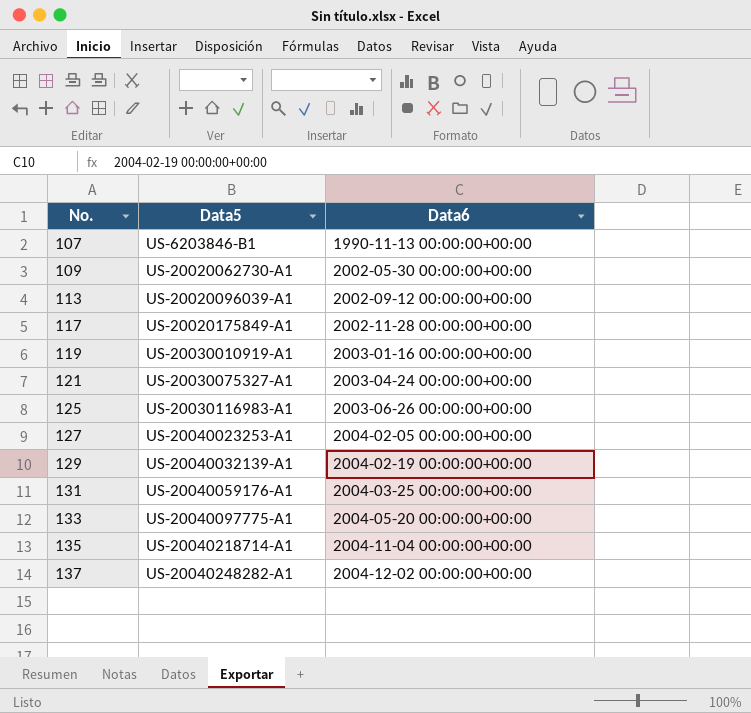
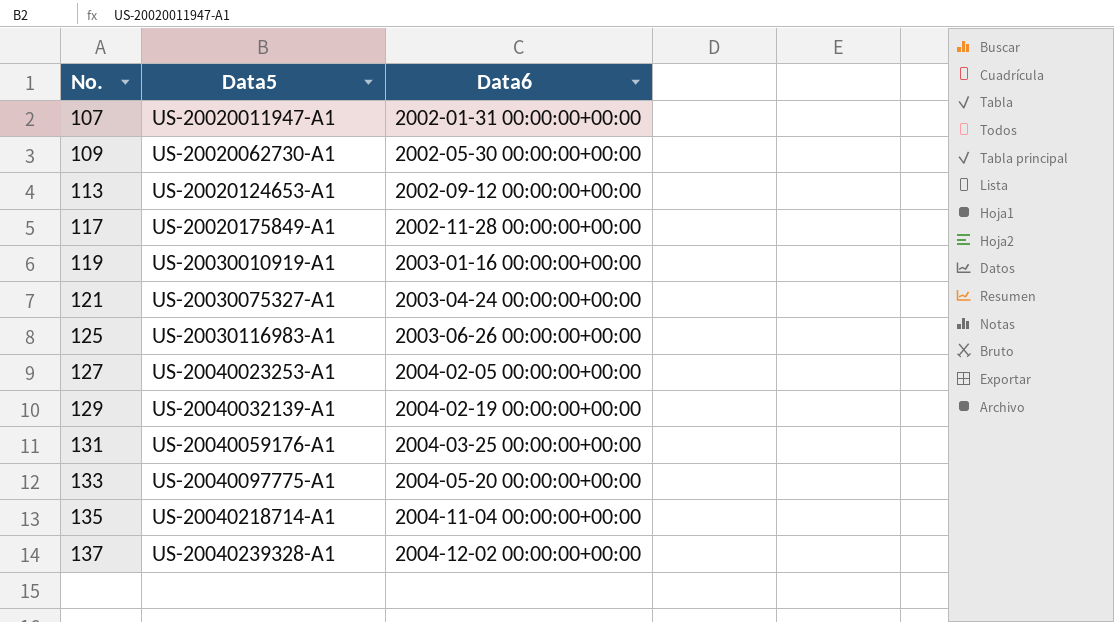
107 | Data5: US-6203846-B1 -> US-20020011947-A1
107 | Data6: 1990-11-13 00:00:00+00:00 -> 2002-01-31 00:00:00+00:00
113 | Data5: US-20020096039-A1 -> US-20020124653-A1
137 | Data5: US-20040248282-A1 -> US-20040239328-A1

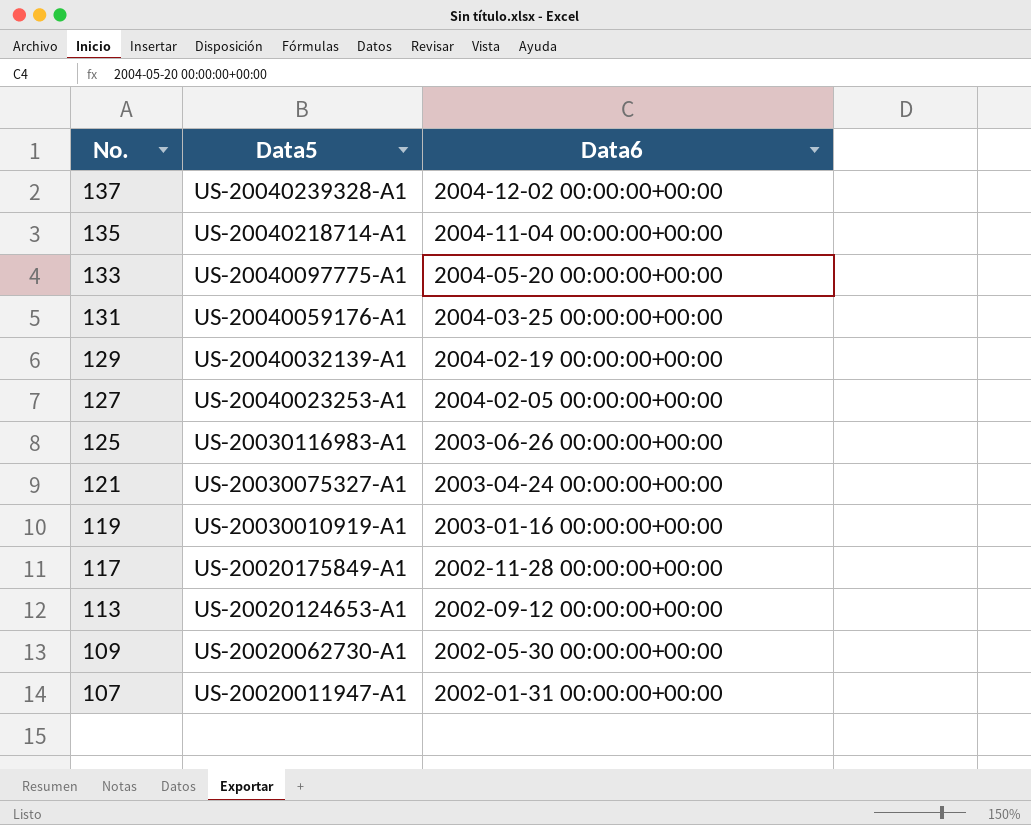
row order: No. ascending -> No. descending

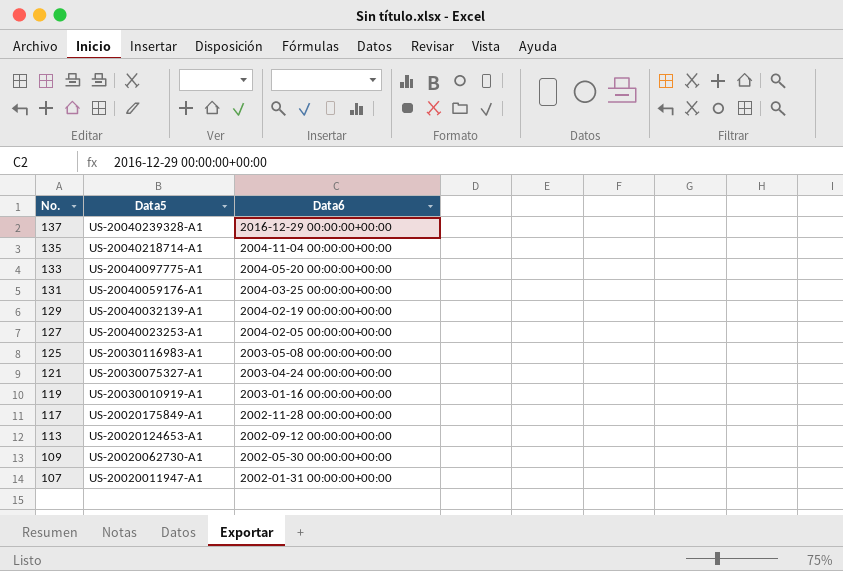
137 | Data6: 2004-12-02 00:00:00+00:00 -> 2016-12-29 00:00:00+00:00
125 | Data6: 2003-06-26 00:00:00+00:00 -> 2003-05-08 00:00:00+00:00

